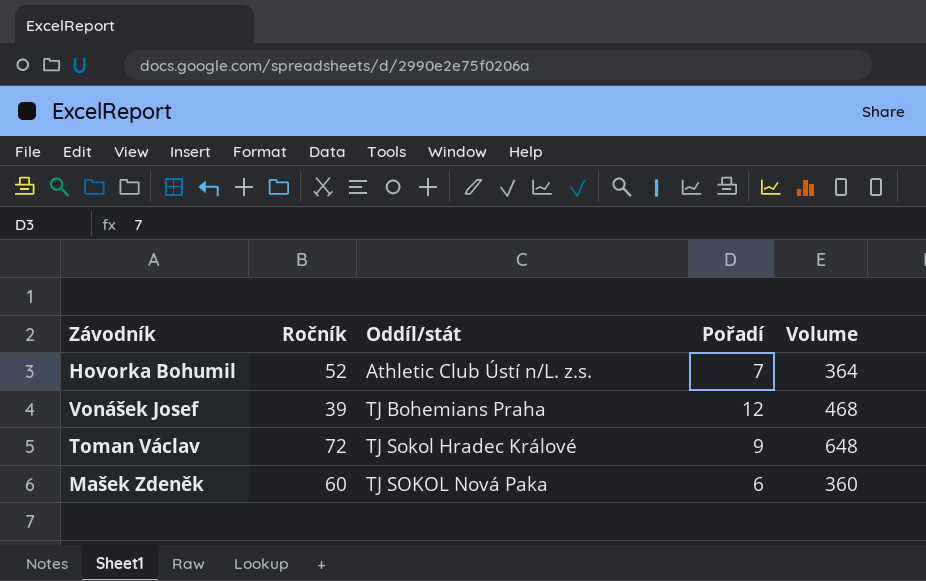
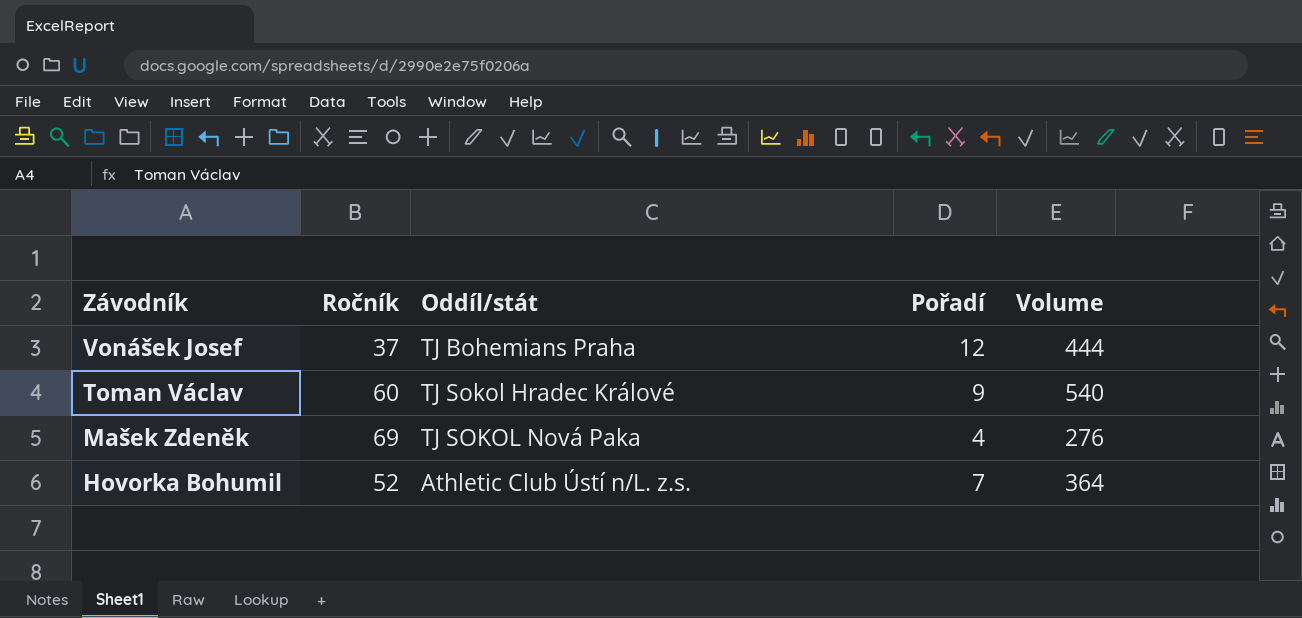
row order: Oddíl/stát ascending -> Závodník descending
Vonášek Josef | Ročník: 39 -> 37
Vonášek Josef | Volume: 468 -> 444
Toman Václav | Ročník: 72 -> 60
Toman Václav | Volume: 648 -> 540
Mašek Zdeněk | Ročník: 60 -> 69
Mašek Zdeněk | Pořadí: 6 -> 4
Mašek Zdeněk | Volume: 360 -> 276

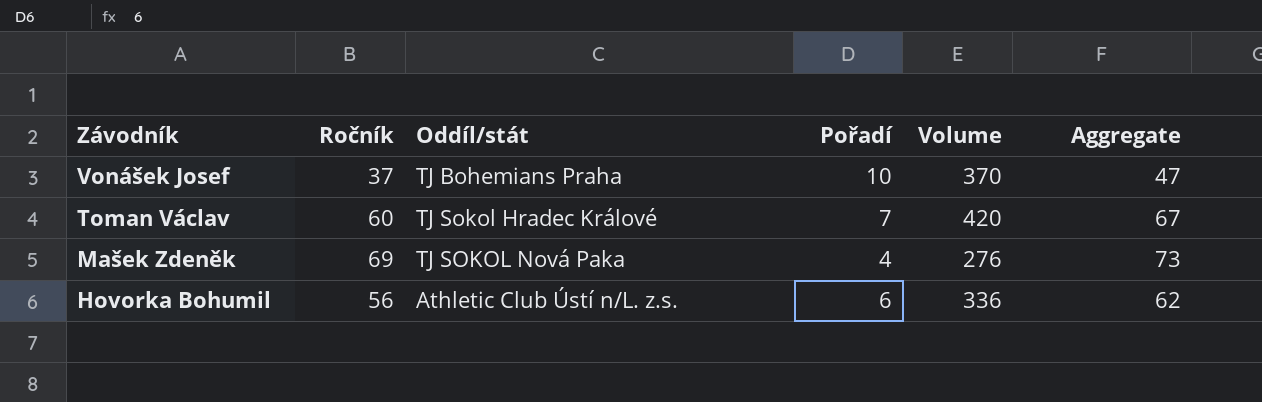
column Aggregate | formula: none -> [Ročník] + [Pořadí]
Vonášek Josef | Pořadí: 12 -> 10
Vonášek Josef | Volume: 444 -> 370
Toman Václav | Pořadí: 9 -> 7
Toman Václav | Volume: 540 -> 420
Hovorka Bohumil | Ročník: 52 -> 56
Hovorka Bohumil | Pořadí: 7 -> 6
Hovorka Bohumil | Volume: 364 -> 336

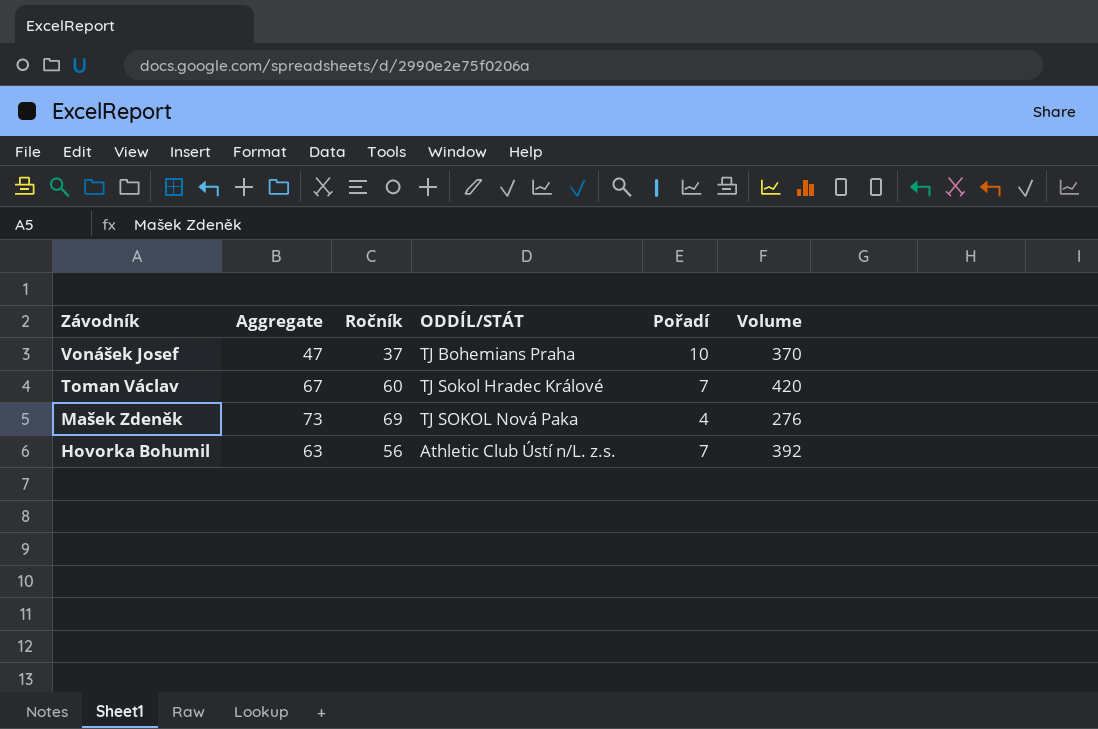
column Aggregate | position: 6 -> 2
column name: Oddíl/stát -> ODDÍL/STÁT
Hovorka Bohumil | Aggregate: 62 -> 63
Hovorka Bohumil | Pořadí: 6 -> 7
Hovorka Bohumil | Volume: 336 -> 392

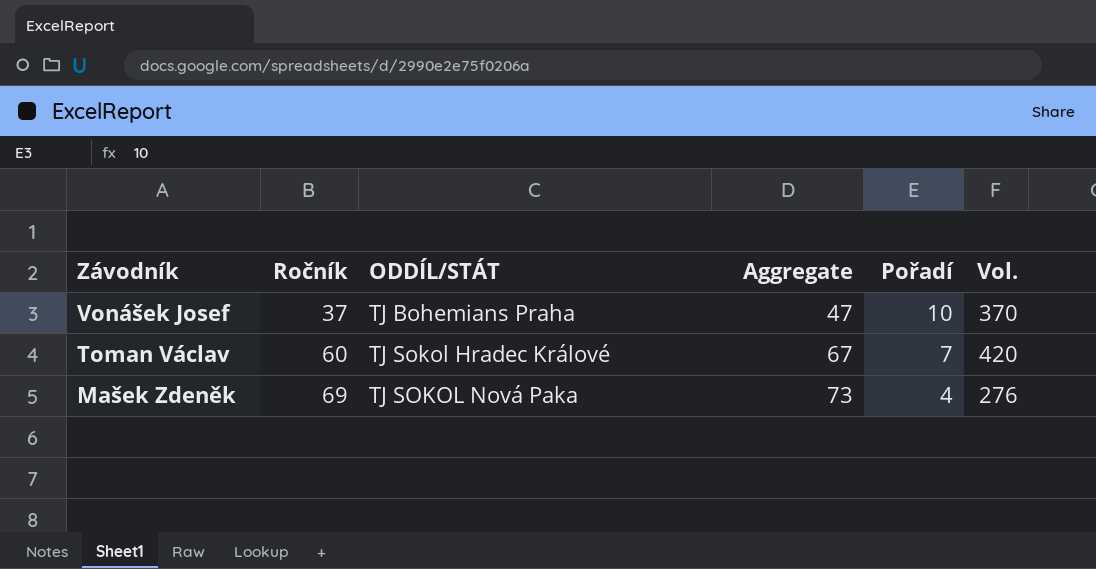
column Aggregate | position: 2 -> 4
column name: Volume -> Vol.
row Hovorka Bohumil: 63 | 56 | Athletic Club Ústí n/L. z.s. | 7 | 392 -> none

